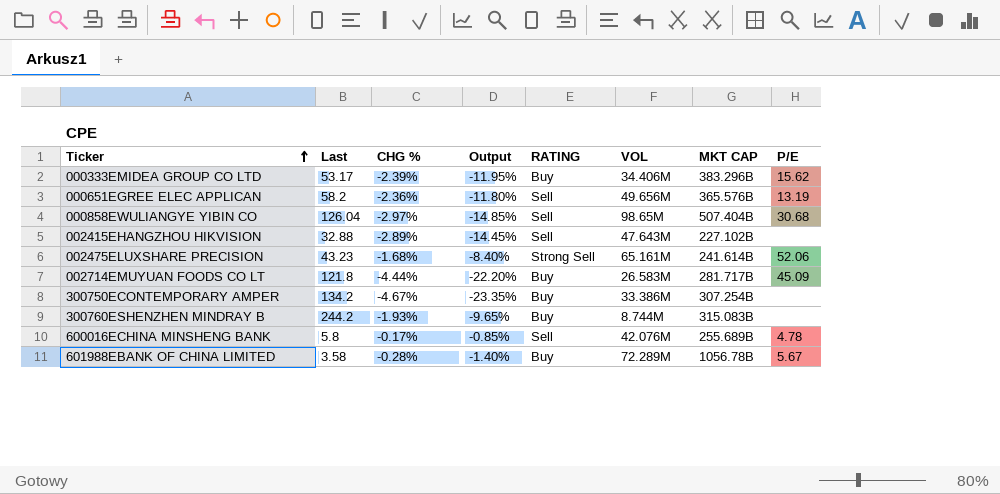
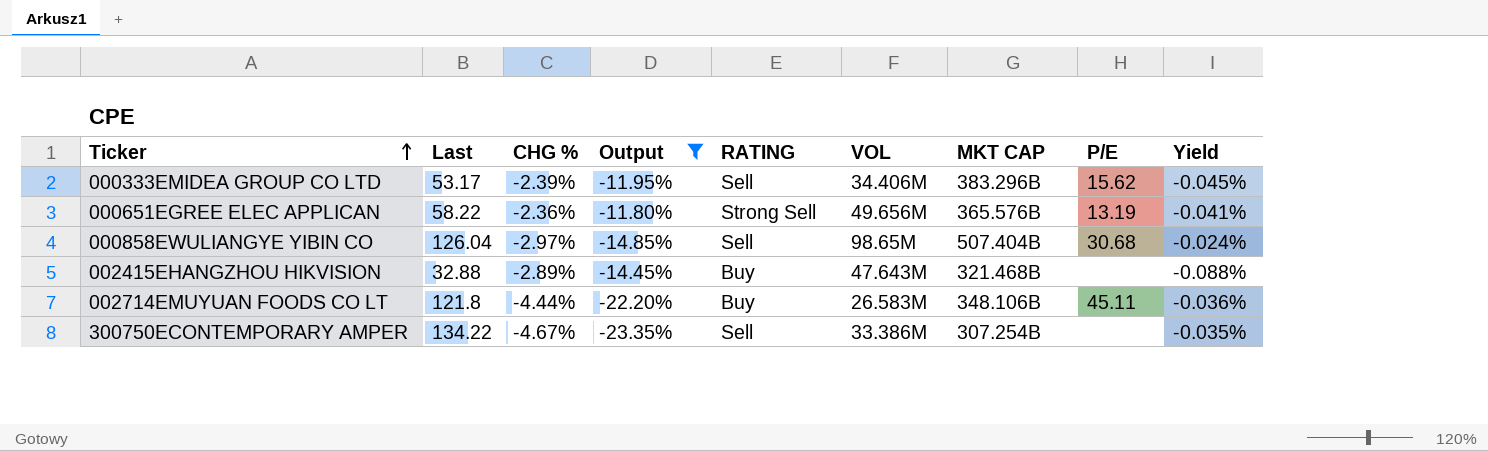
filter: none -> Output <= -11.80%
column Yield | formula: none -> [CHG %] / [Last]
000333EMIDEA GROUP CO LTD | RATING: Buy -> Sell
000651EGREE ELEC APPLICAN | Last: 58.2 -> 58.22
000651EGREE ELEC APPLICAN | RATING: Sell -> Strong Sell
002415EHANGZHOU HIKVISION | RATING: Sell -> Buy
002415EHANGZHOU HIKVISION | MKT CAP: 227.102B -> 321.468B
002714EMUYUAN FOODS CO LT | MKT CAP: 281.717B -> 348.106B
002714EMUYUAN FOODS CO LT | P/E: 45.09 -> 45.11
300750ECONTEMPORARY AMPER | Last: 134.2 -> 134.22
300750ECONTEMPORARY AMPER | RATING: Buy -> Sell

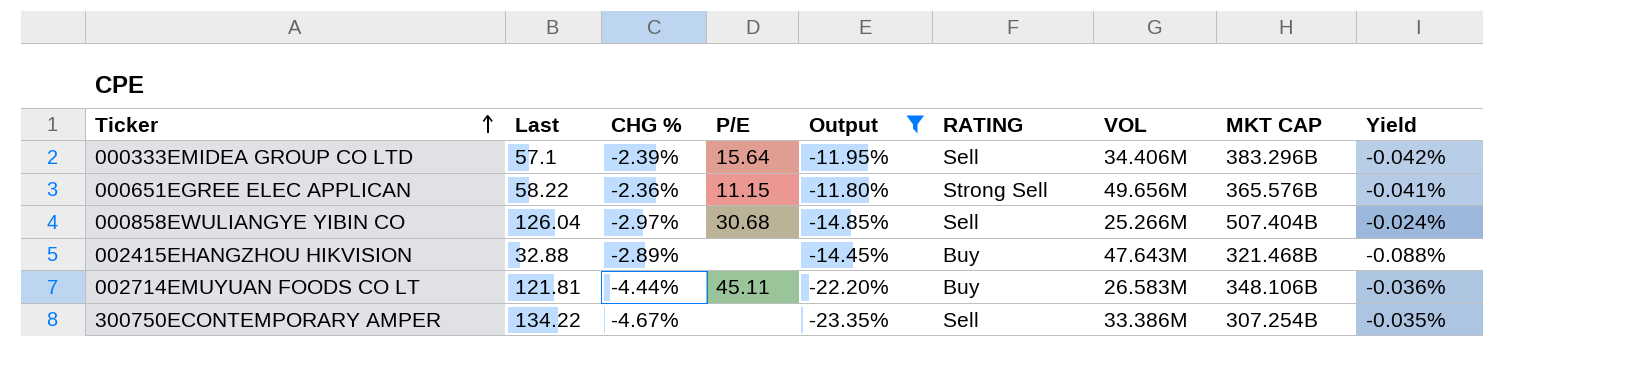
column P/E | position: 8 -> 4
000333EMIDEA GROUP CO LTD | Last: 53.17 -> 57.1
000333EMIDEA GROUP CO LTD | P/E: 15.62 -> 15.64
000333EMIDEA GROUP CO LTD | Yield: -0.045% -> -0.042%
000651EGREE ELEC APPLICAN | P/E: 13.19 -> 11.15
000858EWULIANGYE YIBIN CO | VOL: 98.65M -> 25.266M
002714EMUYUAN FOODS CO LT | Last: 121.8 -> 121.81

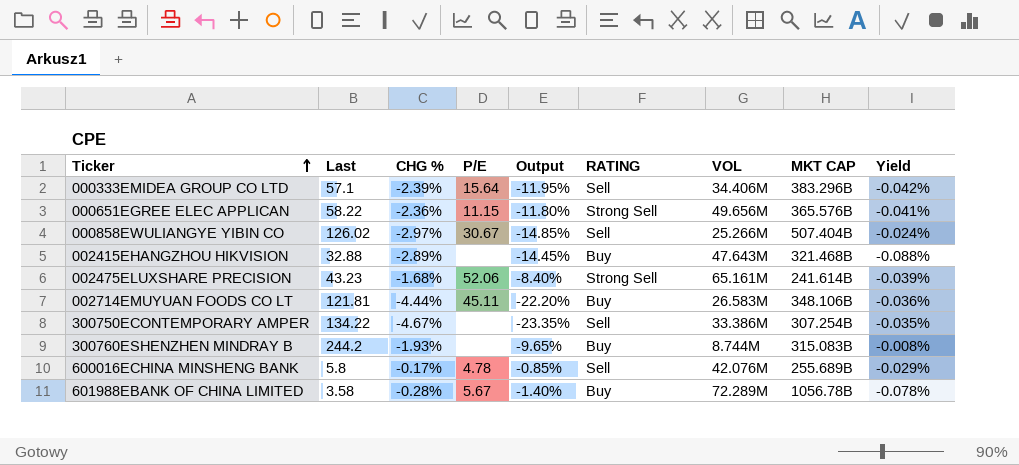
filter: Output <= -11.80% -> none
000858EWULIANGYE YIBIN CO | Last: 126.04 -> 126.02
000858EWULIANGYE YIBIN CO | P/E: 30.68 -> 30.67

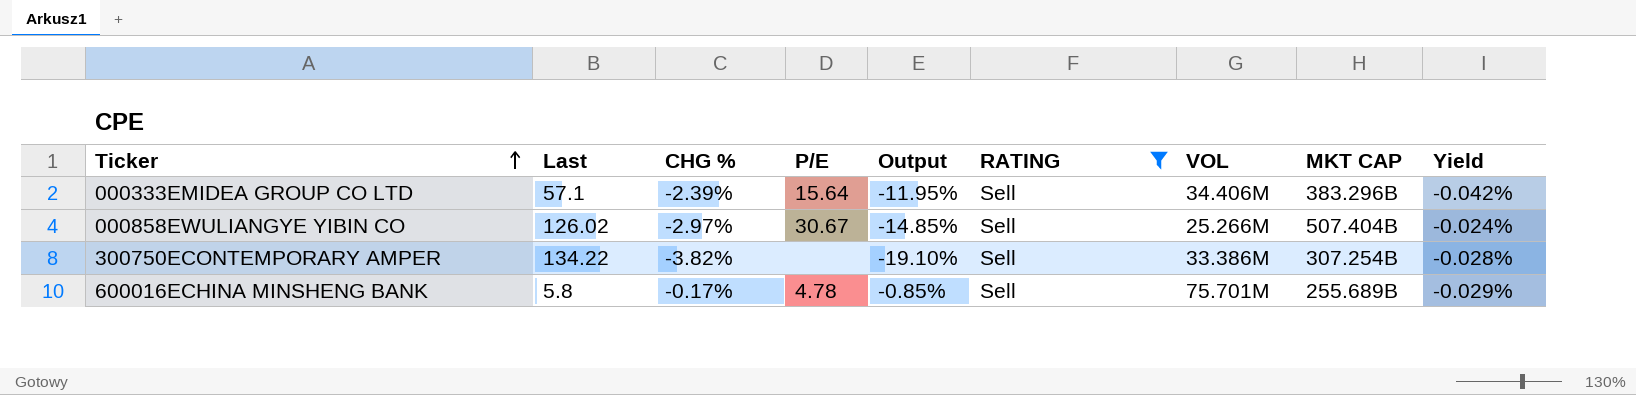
filter: none -> RATING = Sell
300750ECONTEMPORARY AMPER | CHG %: -4.67% -> -3.82%
300750ECONTEMPORARY AMPER | Output: -23.35% -> -19.10%
300750ECONTEMPORARY AMPER | Yield: -0.035% -> -0.028%
600016ECHINA MINSHENG BANK | VOL: 42.076M -> 75.701M

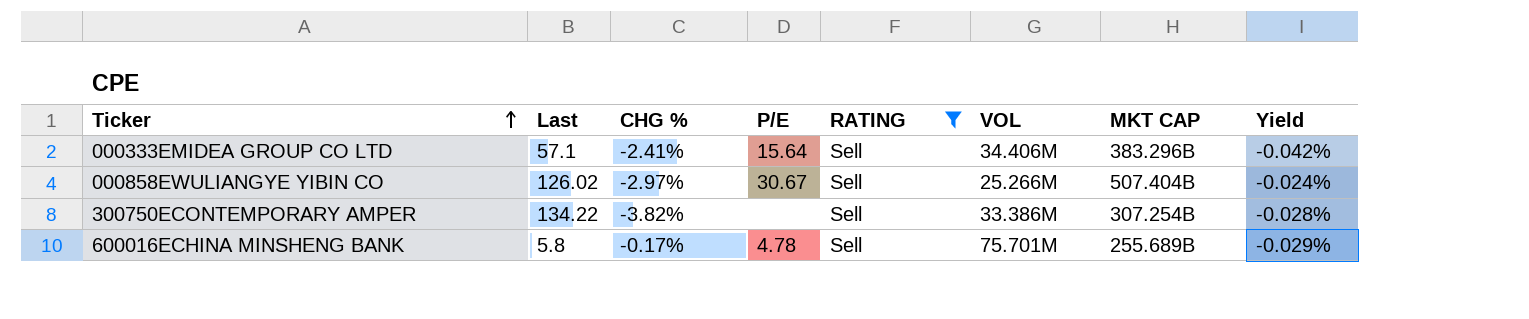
column Output | formula: [CHG %] * 5 -> none
000333EMIDEA GROUP CO LTD | CHG %: -2.39% -> -2.41%

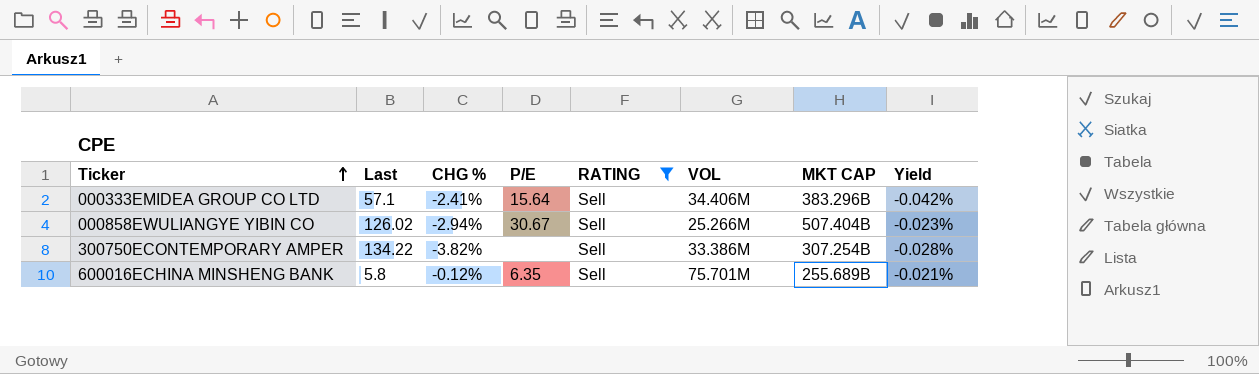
000858EWULIANGYE YIBIN CO | CHG %: -2.97% -> -2.94%
000858EWULIANGYE YIBIN CO | Yield: -0.024% -> -0.023%
600016ECHINA MINSHENG BANK | CHG %: -0.17% -> -0.12%
600016ECHINA MINSHENG BANK | P/E: 4.78 -> 6.35
600016ECHINA MINSHENG BANK | Yield: -0.029% -> -0.021%

